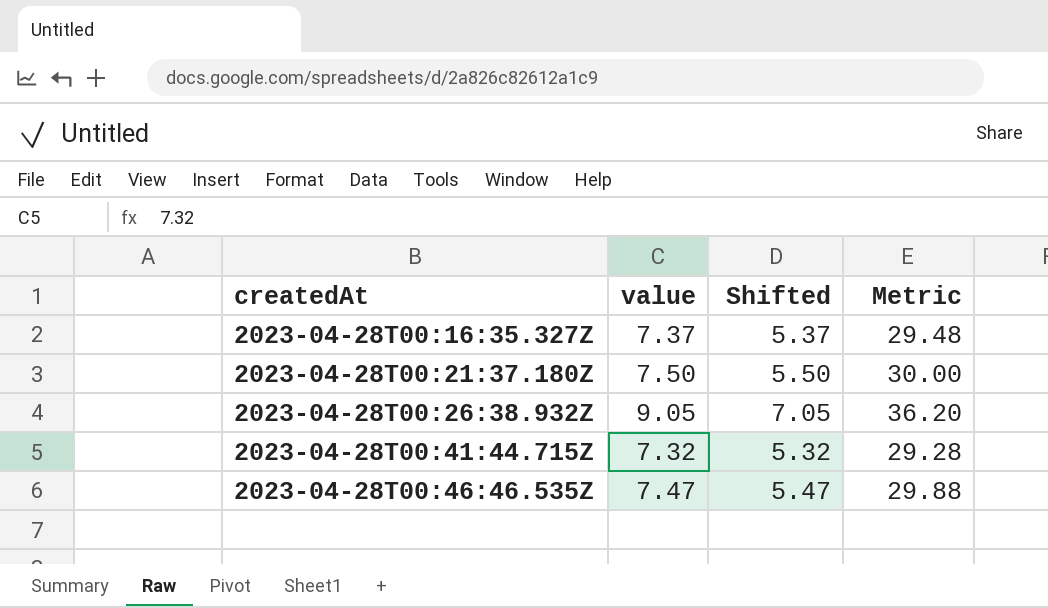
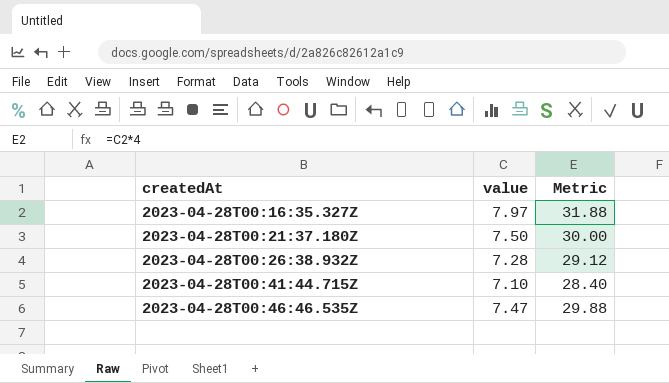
column Shifted | formula: [value] - 2 -> none
2023-04-28T00:16:35.327Z | value: 7.37 -> 7.97
2023-04-28T00:16:35.327Z | Metric: 29.48 -> 31.88
2023-04-28T00:26:38.932Z | value: 9.05 -> 7.28
2023-04-28T00:26:38.932Z | Metric: 36.20 -> 29.12
2023-04-28T00:41:44.715Z | value: 7.32 -> 7.10
2023-04-28T00:41:44.715Z | Metric: 29.28 -> 28.40

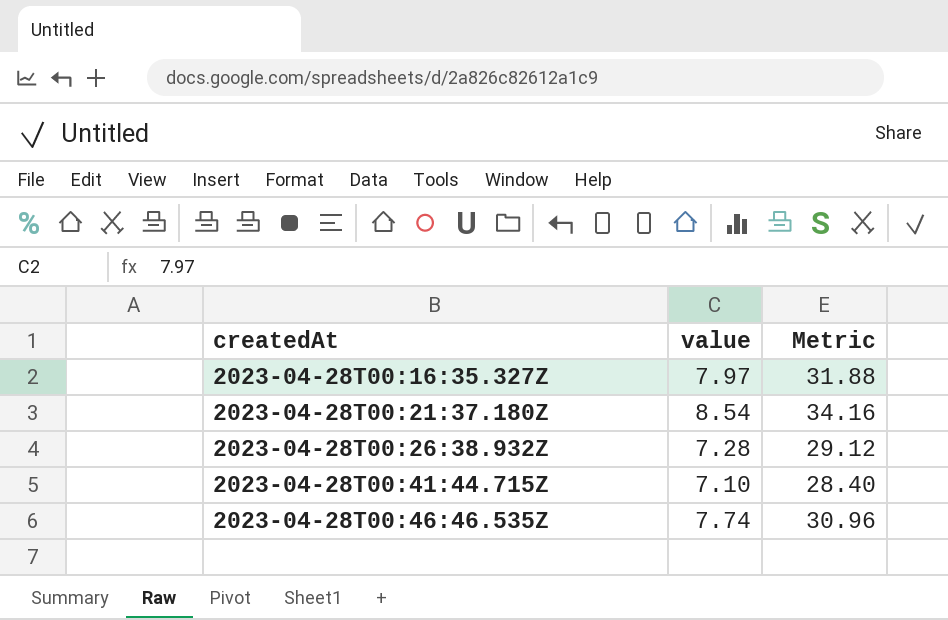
2023-04-28T00:21:37.180Z | value: 7.50 -> 8.54
2023-04-28T00:21:37.180Z | Metric: 30.00 -> 34.16
2023-04-28T00:46:46.535Z | value: 7.47 -> 7.74
2023-04-28T00:46:46.535Z | Metric: 29.88 -> 30.96

